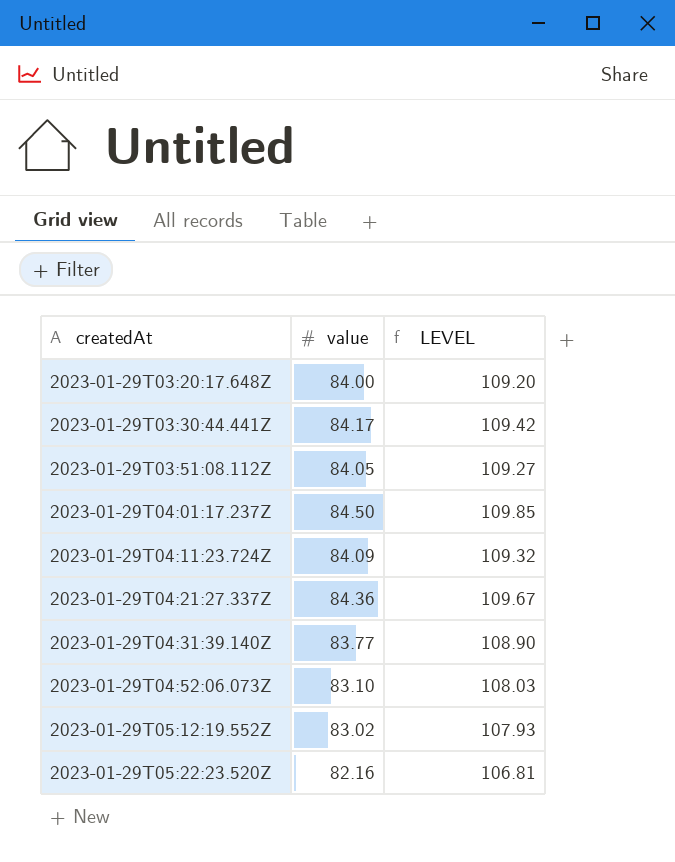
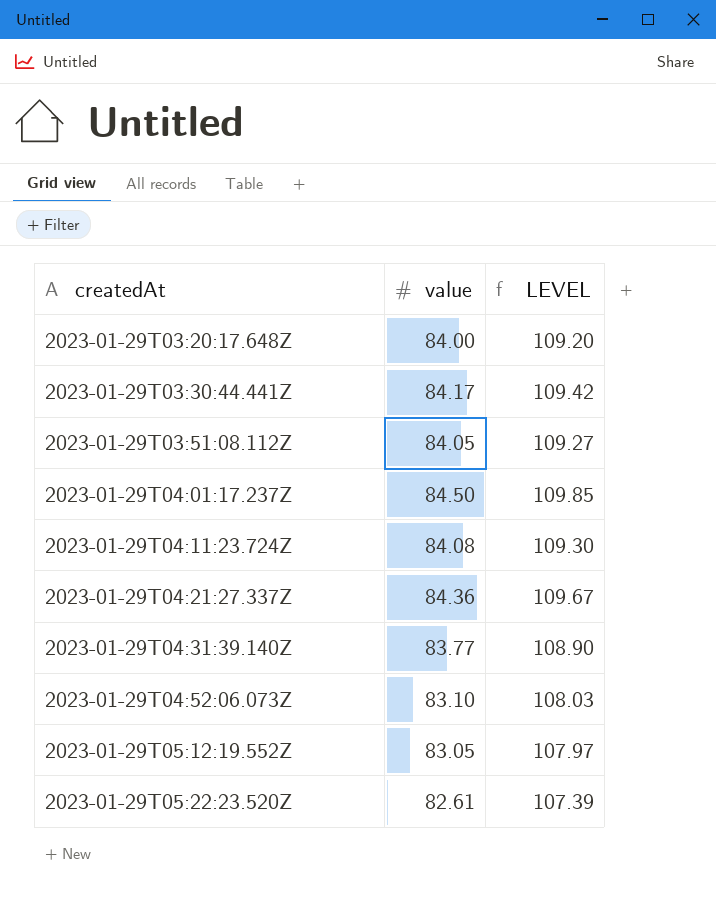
2023-01-29T04:11:23.724Z | value: 84.09 -> 84.08
2023-01-29T04:11:23.724Z | LEVEL: 109.32 -> 109.30
2023-01-29T05:12:19.552Z | value: 83.02 -> 83.05
2023-01-29T05:12:19.552Z | LEVEL: 107.93 -> 107.97
2023-01-29T05:22:23.520Z | value: 82.16 -> 82.61
2023-01-29T05:22:23.520Z | LEVEL: 106.81 -> 107.39

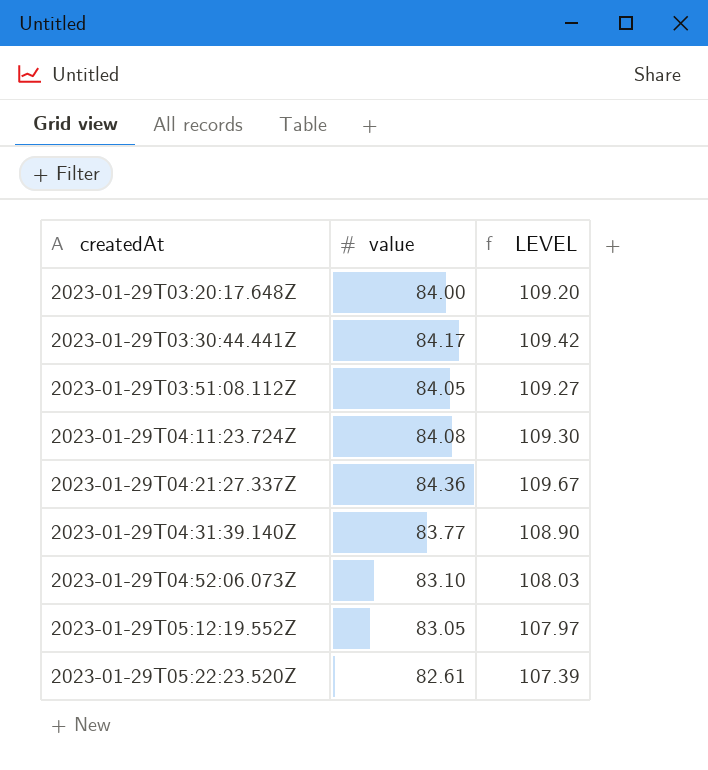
row 2023-01-29T04:01:17.237Z: 84.50 | 109.85 -> none

